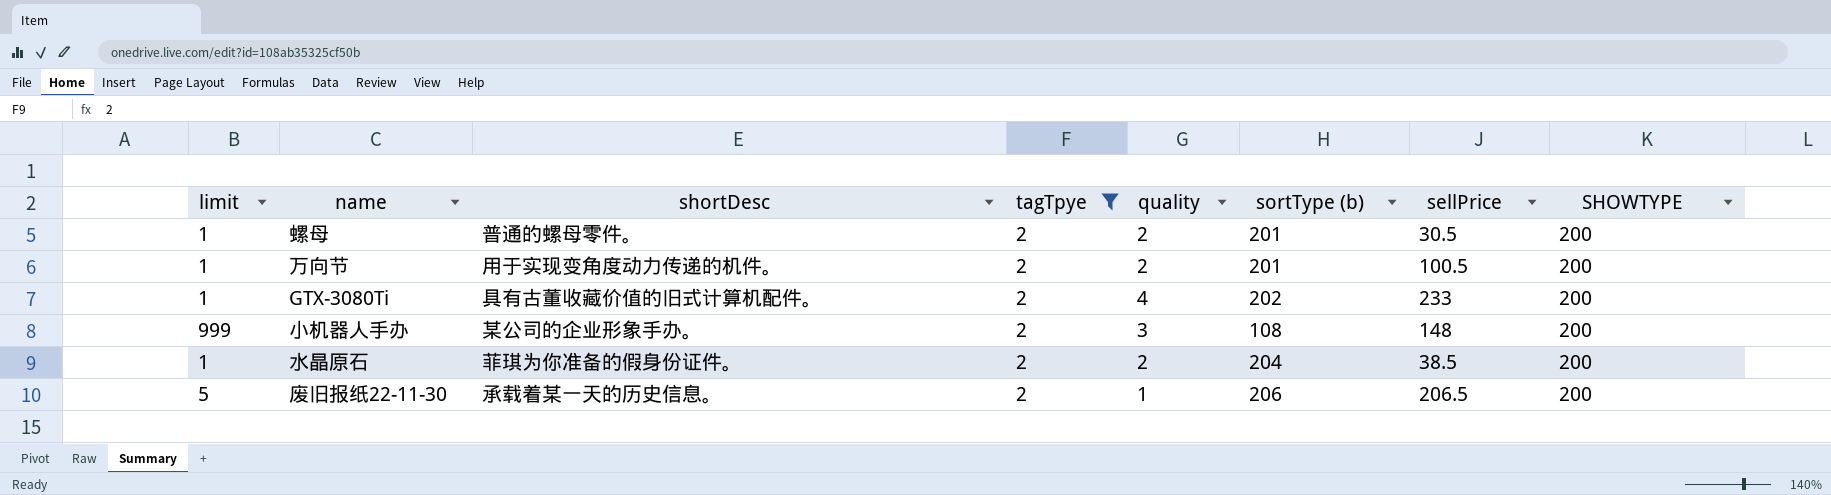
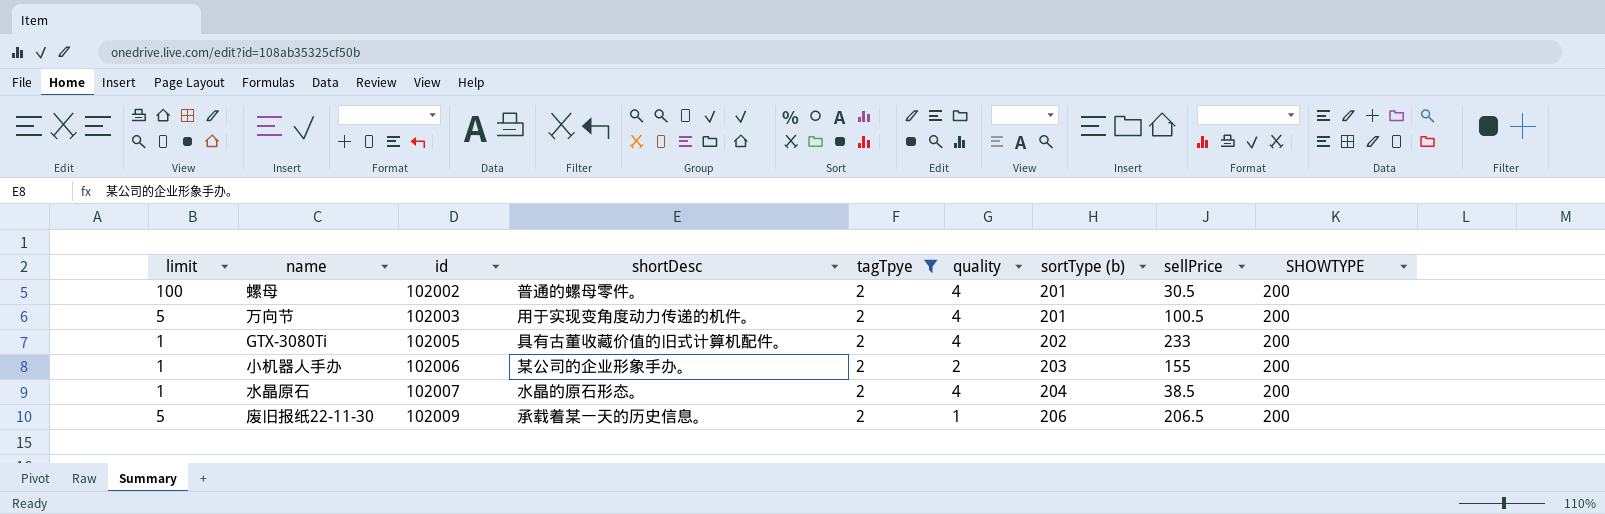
column id | position: none -> 3
螺母 | limit: 1 -> 100
螺母 | quality: 2 -> 4
万向节 | limit: 1 -> 5
万向节 | quality: 2 -> 4
小机器人手办 | limit: 999 -> 1
小机器人手办 | quality: 3 -> 2
小机器人手办 | sortType (b): 108 -> 203
小机器人手办 | sellPrice: 148 -> 155
水晶原石 | shortDesc: 菲琪为你准备的假身份证件。 -> 水晶的原石形态。
水晶原石 | quality: 2 -> 4

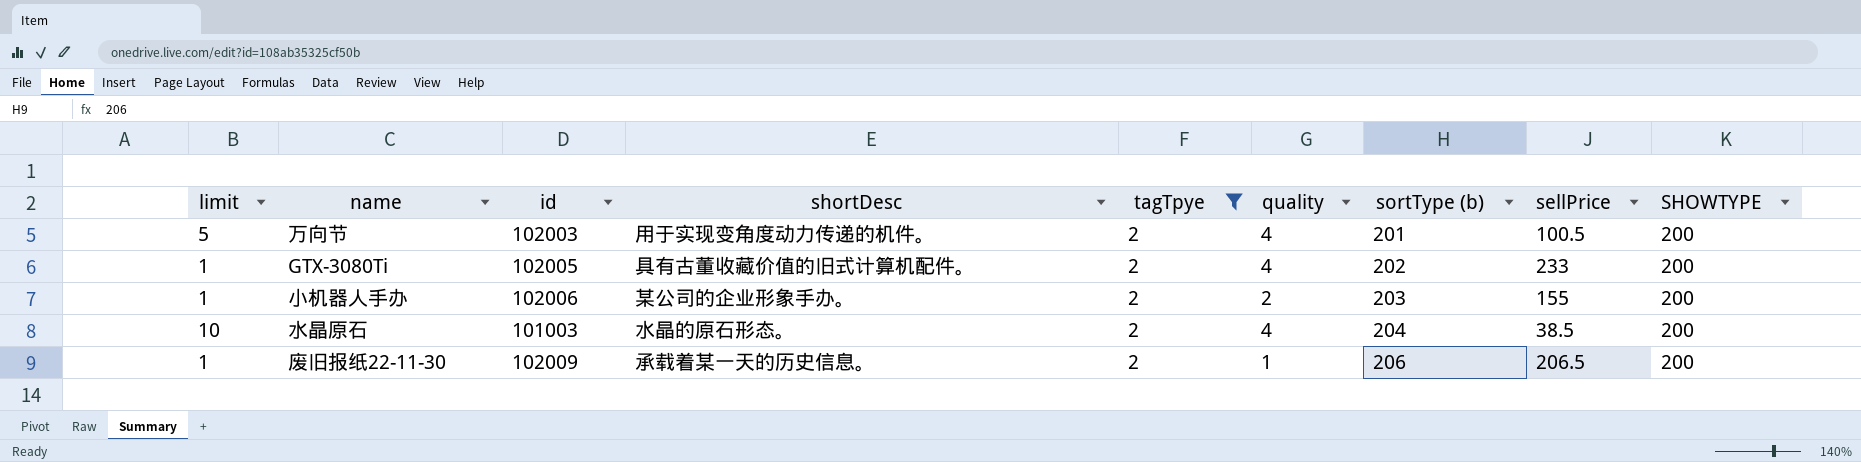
row 螺母: 100 | 102002 | 普通的螺母零件。 | 2 | 4 | 201 | 30.5 | 200 -> none
水晶原石 | limit: 1 -> 10
水晶原石 | id: 102007 -> 101003
废旧报纸22-11-30 | limit: 5 -> 1

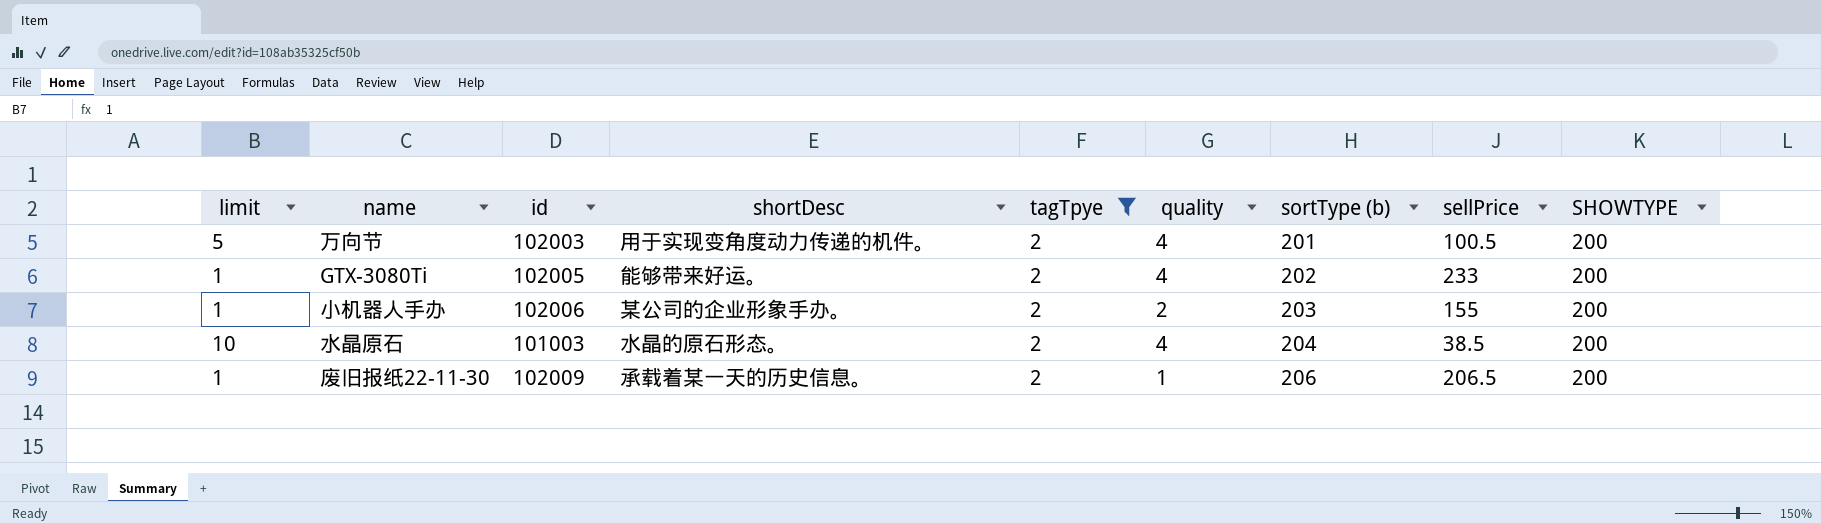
GTX-3080Ti | shortDesc: 具有古董收藏价值的旧式计算机配件。 -> 能够带来好运。

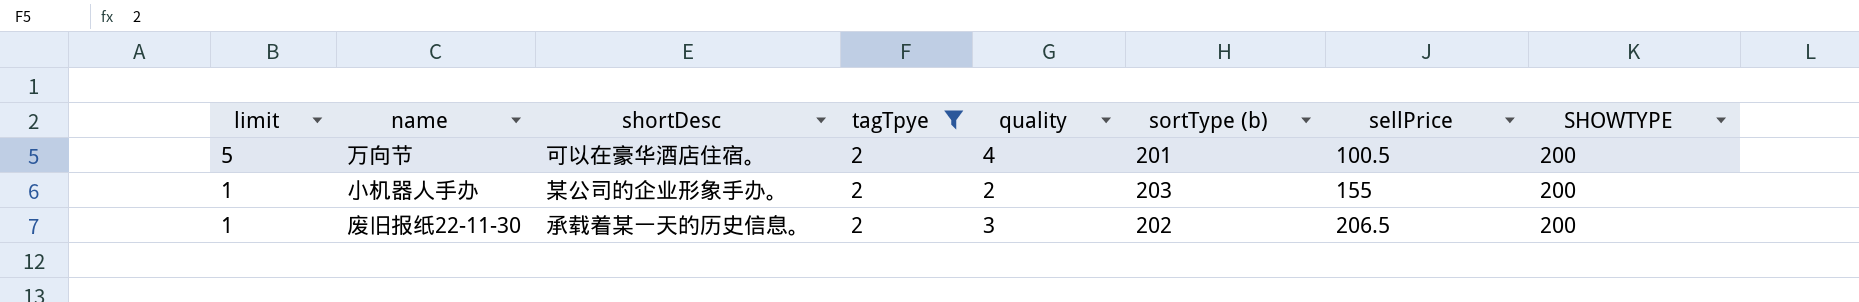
column id | position: 3 -> none
row GTX-3080Ti: 1 | 102005 | 能够带来好运。 | 2 | 4 | 202 | 233 | 200 -> none
row 水晶原石: 10 | 101003 | 水晶的原石形态。 | 2 | 4 | 204 | 38.5 | 200 -> none
万向节 | shortDesc: 用于实现变角度动力传递的机件。 -> 可以在豪华酒店住宿。
废旧报纸22-11-30 | quality: 1 -> 3
废旧报纸22-11-30 | sortType (b): 206 -> 202

